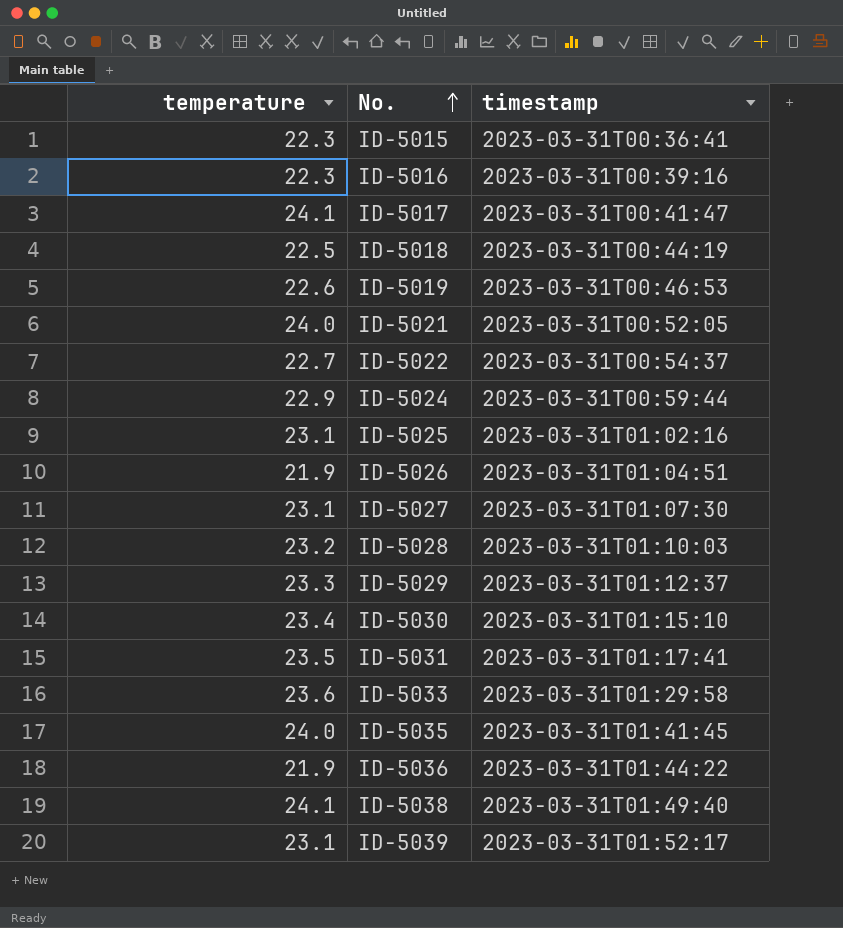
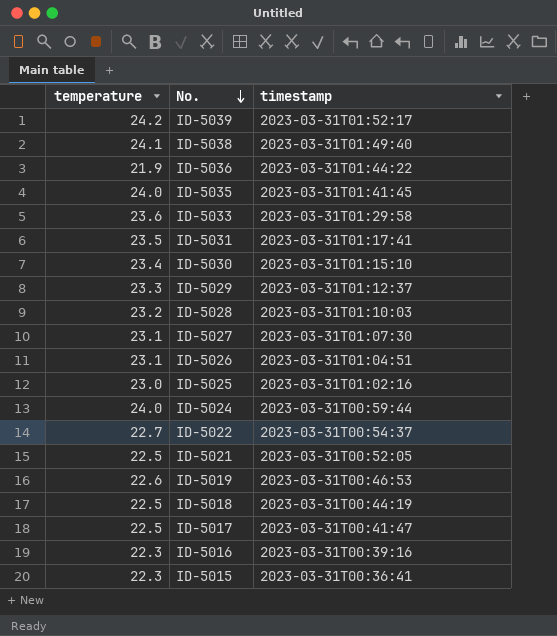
row order: No. ascending -> No. descending
ID-5039 | temperature: 23.1 -> 24.2
ID-5026 | temperature: 21.9 -> 23.1
ID-5025 | temperature: 23.1 -> 23.0
ID-5024 | temperature: 22.9 -> 24.0
ID-5021 | temperature: 24.0 -> 22.5
ID-5017 | temperature: 24.1 -> 22.5

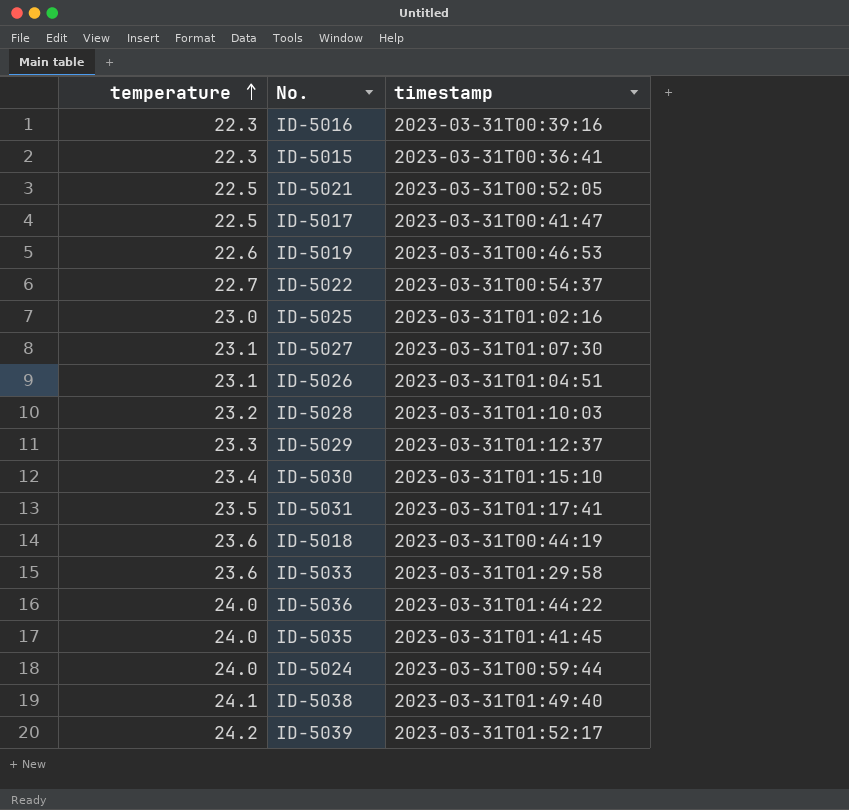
row order: No. descending -> temperature ascending
ID-5018 | temperature: 22.5 -> 23.6
ID-5036 | temperature: 21.9 -> 24.0

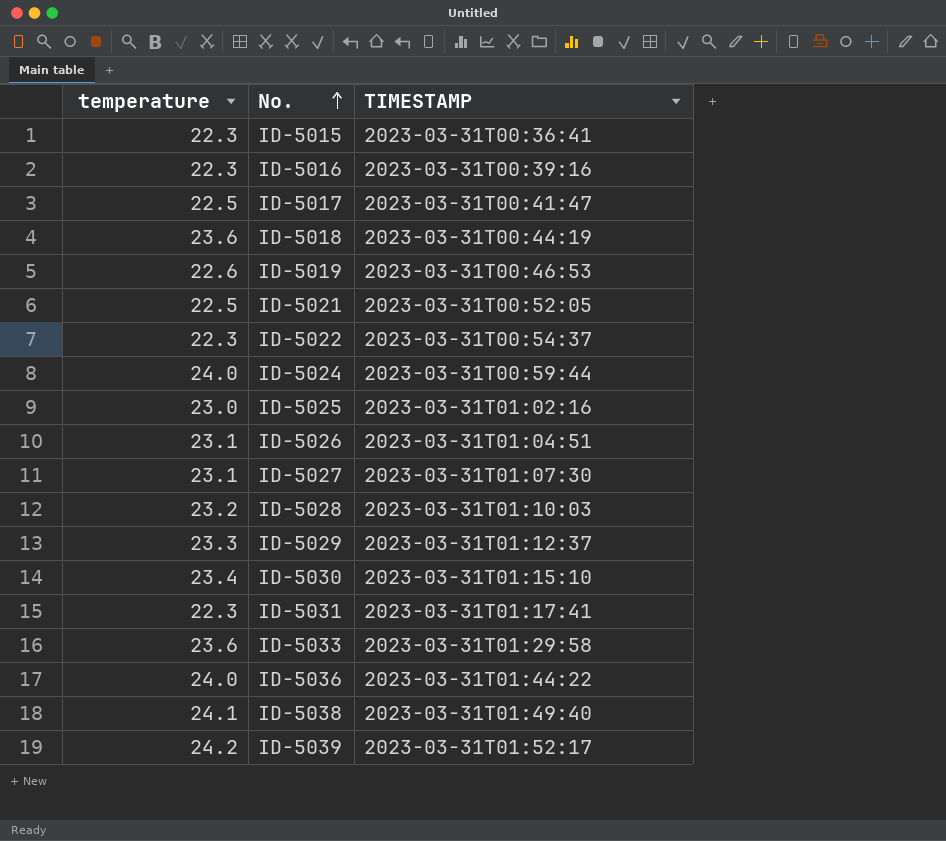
row order: temperature ascending -> No. ascending
column name: timestamp -> TIMESTAMP
row ID-5035: 24.0 | 2023-03-31T01:41:45 -> none
ID-5022 | temperature: 22.7 -> 22.3
ID-5031 | temperature: 23.5 -> 22.3

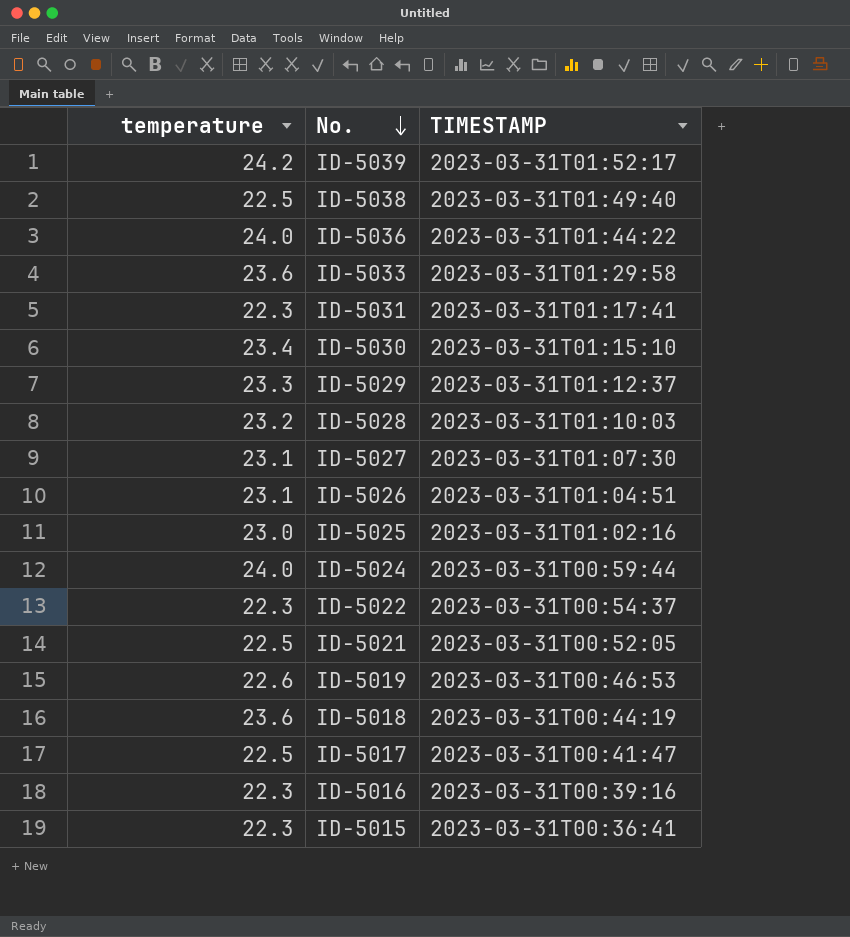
row order: No. ascending -> No. descending
ID-5038 | temperature: 24.1 -> 22.5

